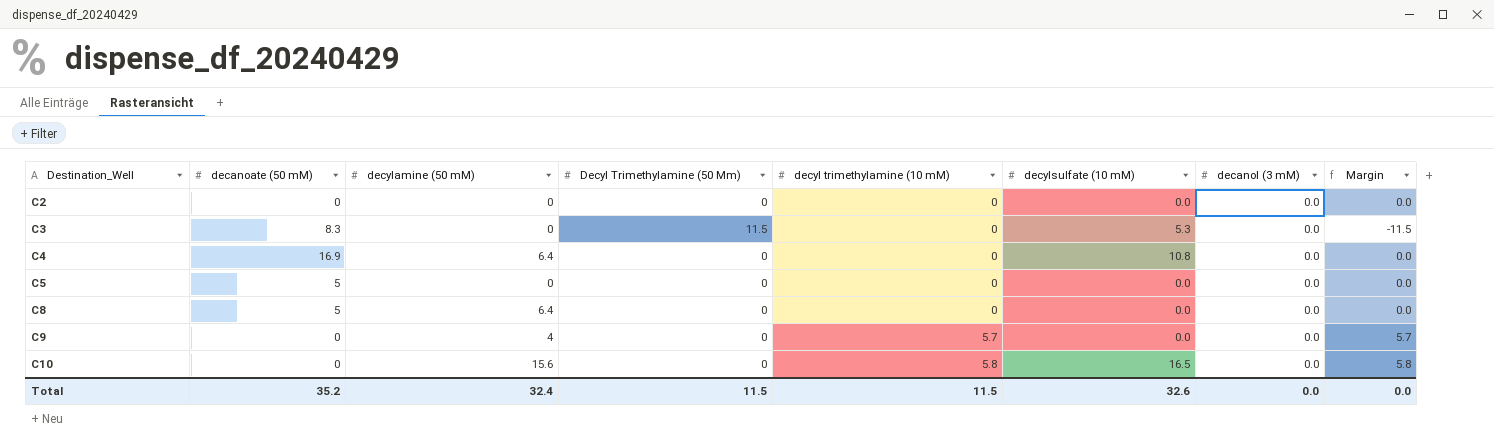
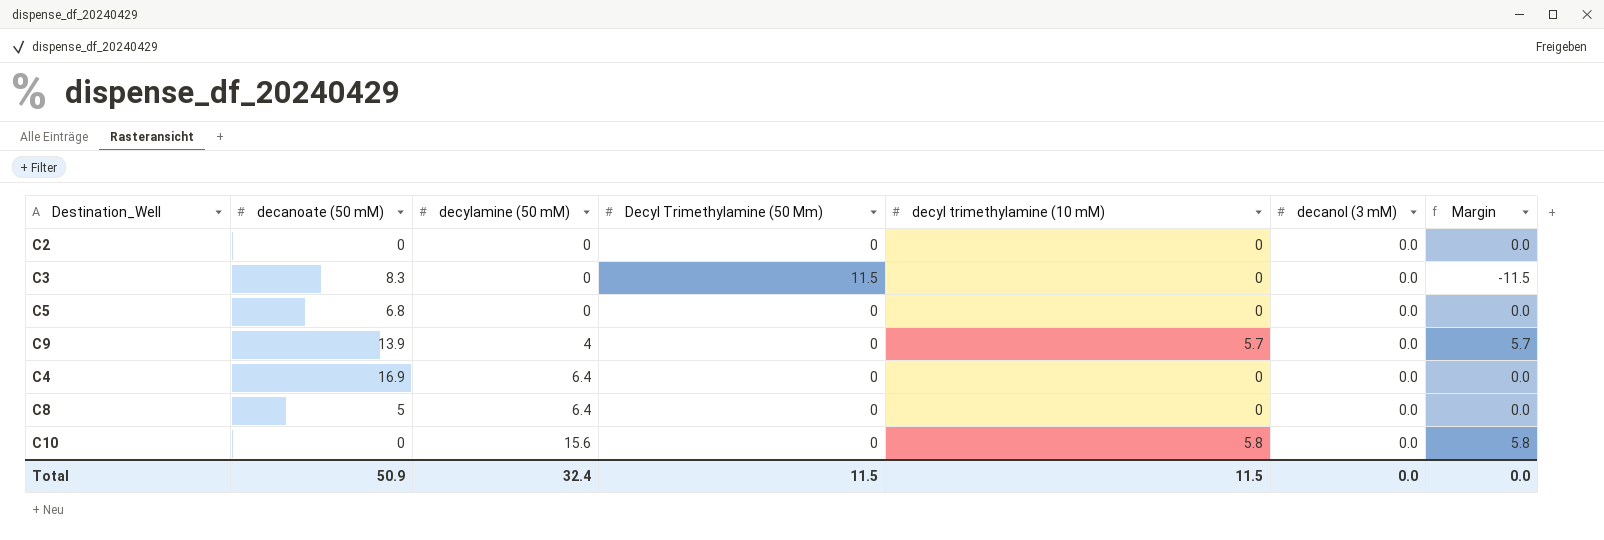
row order: Destination_Well ascending -> decylamine (50 mM) ascending
column decylsulfate (10 mM) | position: 6 -> none
C5 | decanoate (50 mM): 5 -> 6.8
C9 | decanoate (50 mM): 0 -> 13.9
Total | decanoate (50 mM): 35.2 -> 50.9

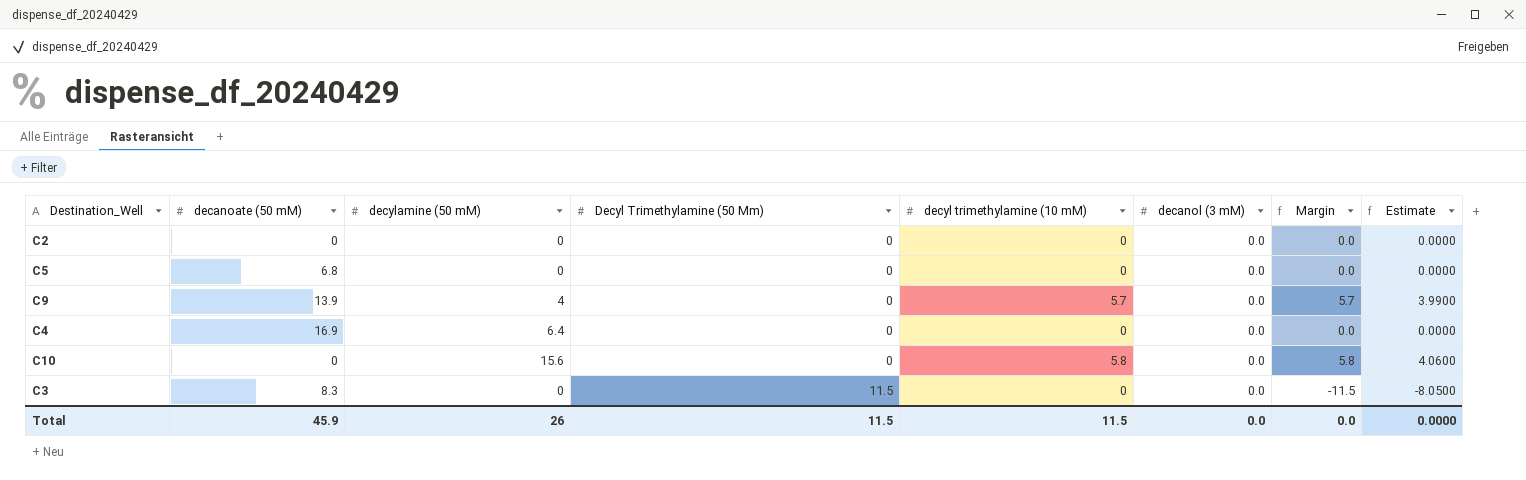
row order: decylamine (50 mM) ascending -> Decyl Trimethylamine (50 Mm) ascending
column Estimate | formula: none -> [Margin] * 0.7
row C8: 5 | 6.4 | 0 | 0 | 0.0 | 0.0 -> none
Total | decanoate (50 mM): 50.9 -> 45.9
Total | decylamine (50 mM): 32.4 -> 26

